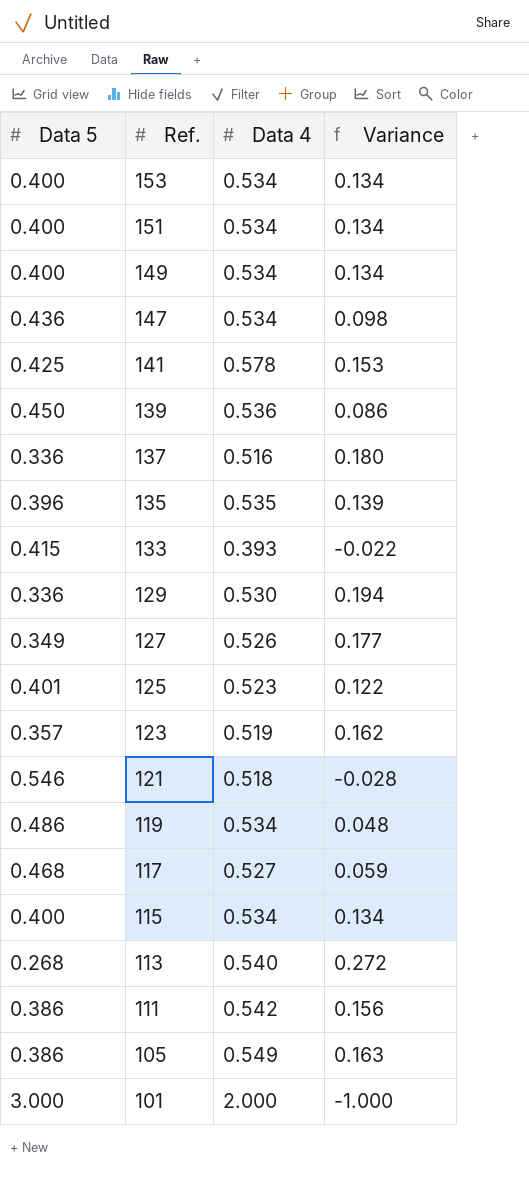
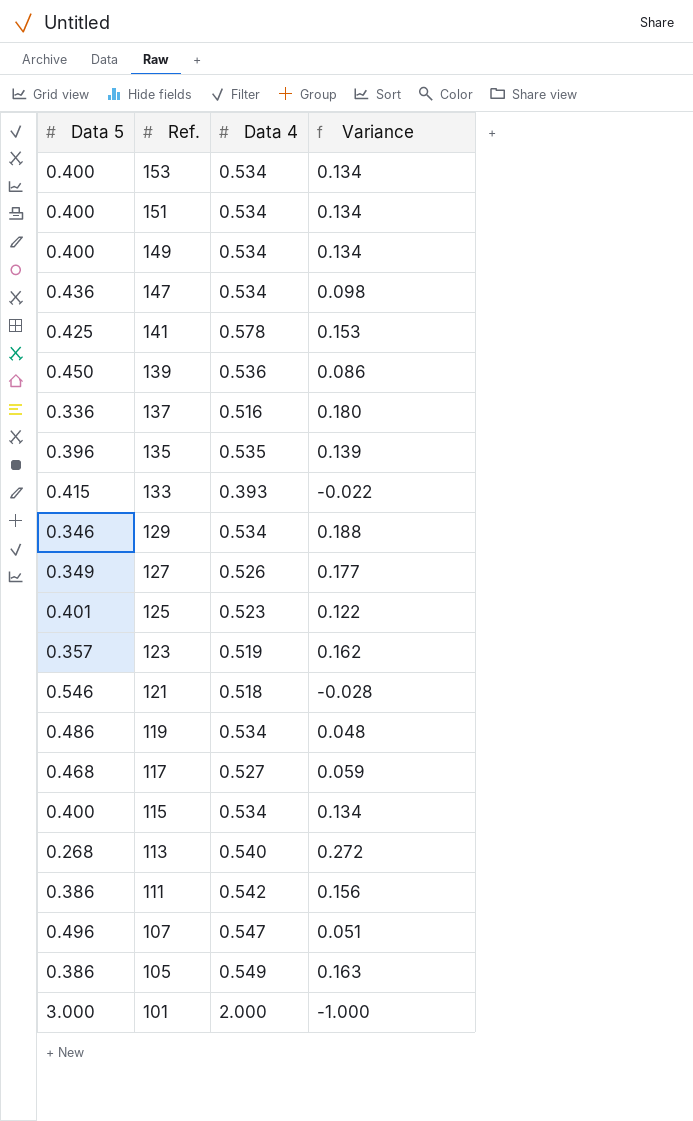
129 | Data 5: 0.336 -> 0.346
129 | Data 4: 0.530 -> 0.534
129 | Variance: 0.194 -> 0.188
row 107: none -> 0.496 | 0.547 | 0.051

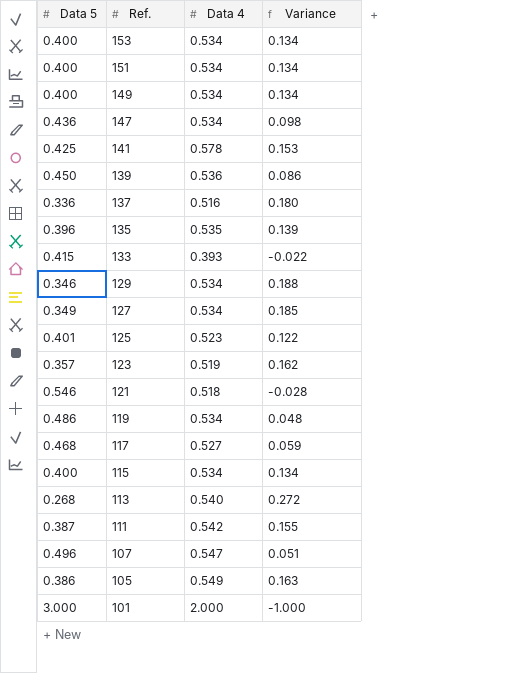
127 | Data 4: 0.526 -> 0.534
127 | Variance: 0.177 -> 0.185
111 | Data 5: 0.386 -> 0.387
111 | Variance: 0.156 -> 0.155

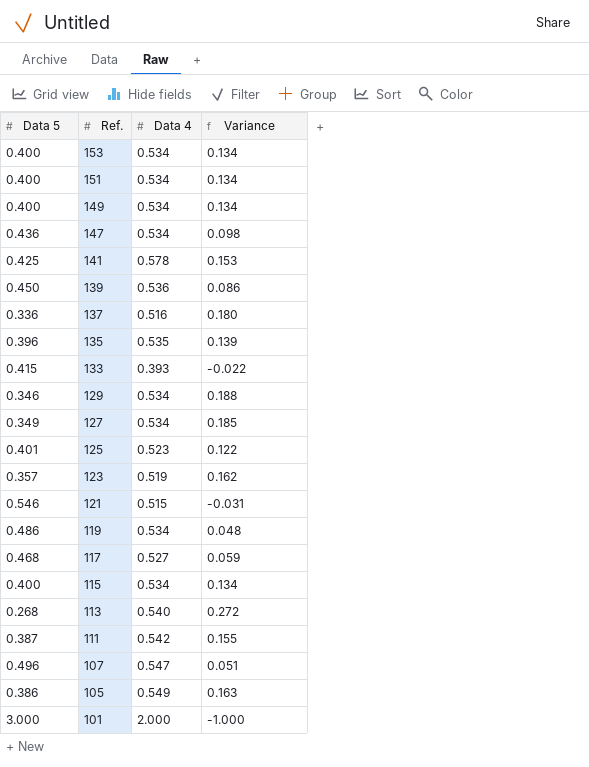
121 | Data 4: 0.518 -> 0.515
121 | Variance: -0.028 -> -0.031

